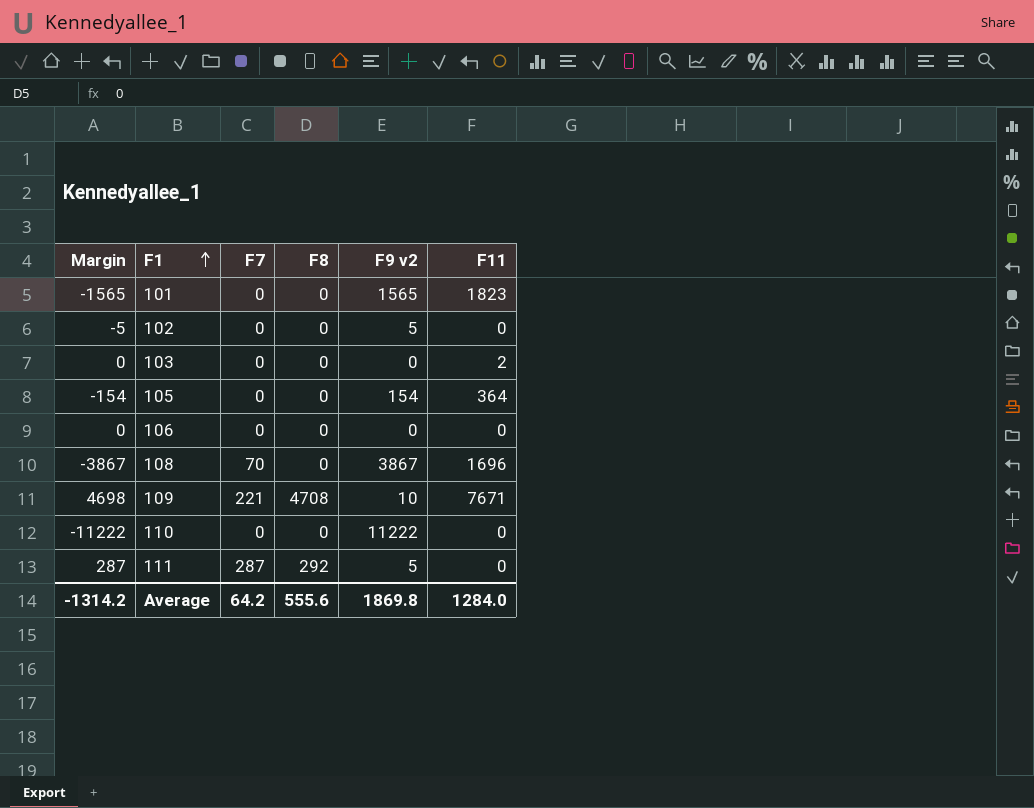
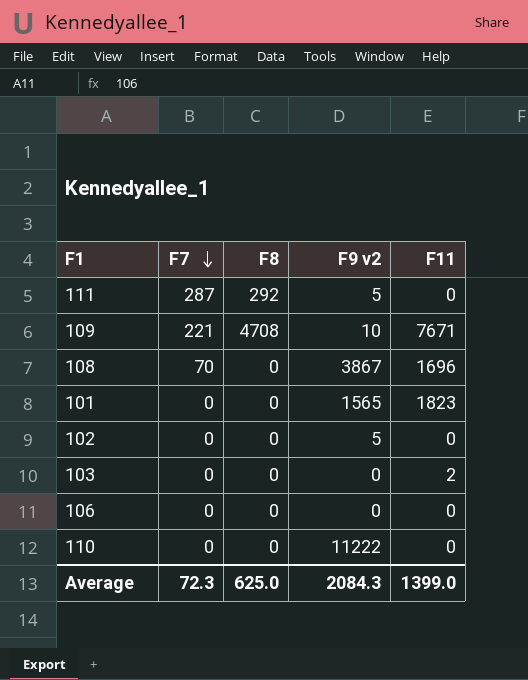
row order: F1 ascending -> F7 descending
column Margin | formula: [F8] - [F9 v2] -> none
row 105: -154 | 0 | 0 | 154 | 364 -> none
Average | F7: 64.2 -> 72.3
Average | F8: 555.6 -> 625.0
Average | F9 v2: 1869.8 -> 2084.3
Average | F11: 1284.0 -> 1399.0

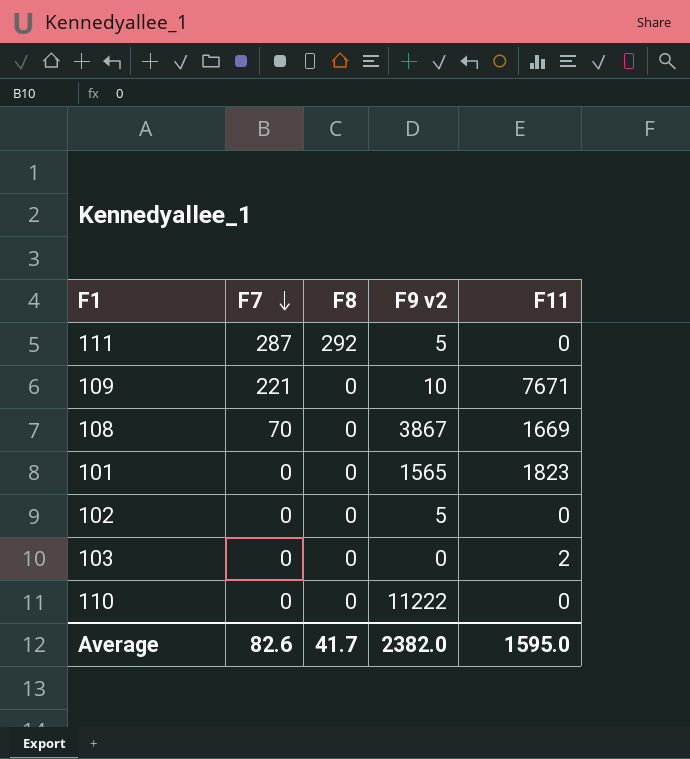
row 106: 0 | 0 | 0 | 0 -> none
109 | F8: 4708 -> 0
108 | F11: 1696 -> 1669
Average | F7: 72.3 -> 82.6
Average | F8: 625.0 -> 41.7
Average | F9 v2: 2084.3 -> 2382.0
Average | F11: 1399.0 -> 1595.0

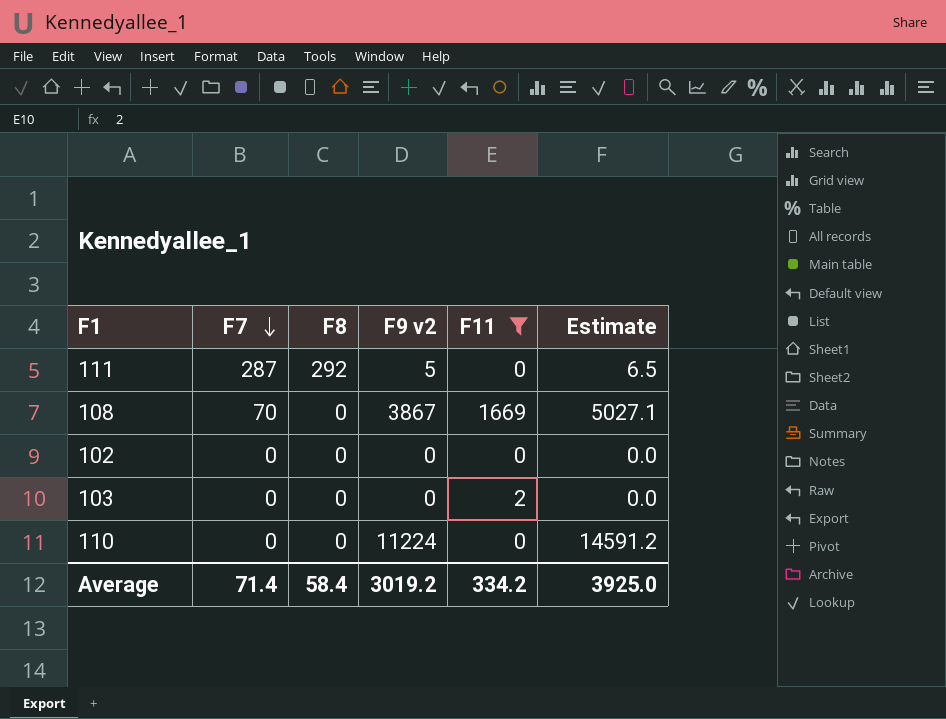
filter: none -> F11 <= 1669
column Estimate | formula: none -> [F9 v2] * 1.3
102 | F9 v2: 5 -> 0
110 | F9 v2: 11222 -> 11224
Average | F7: 82.6 -> 71.4
Average | F8: 41.7 -> 58.4
Average | F9 v2: 2382.0 -> 3019.2
Average | F11: 1595.0 -> 334.2

